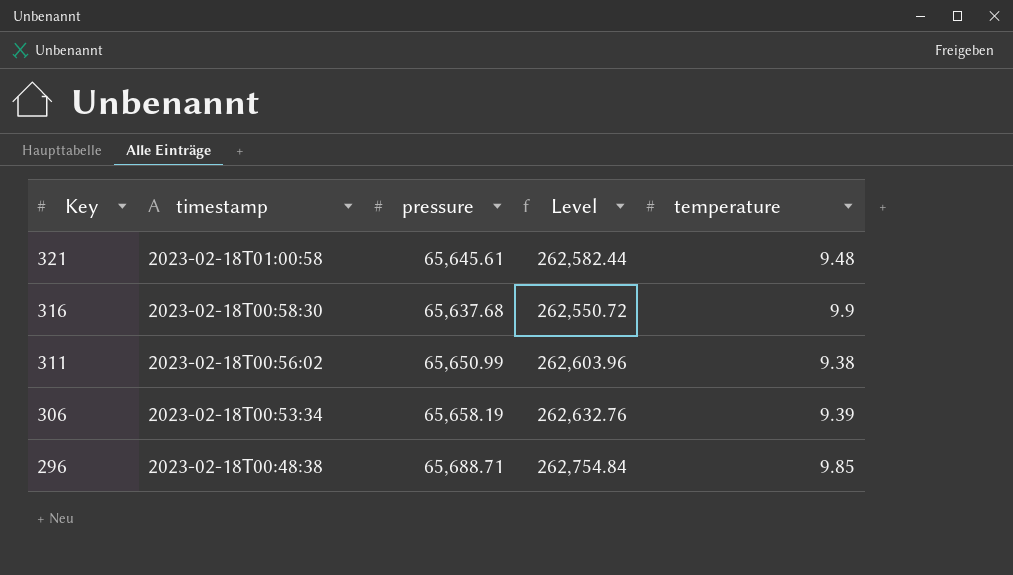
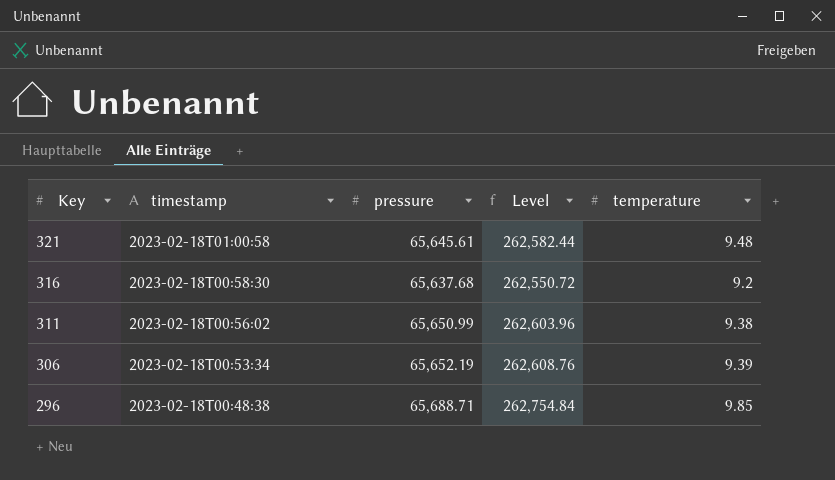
316 | temperature: 9.9 -> 9.2
306 | pressure: 65,658.19 -> 65,652.19
306 | Level: 262,632.76 -> 262,608.76

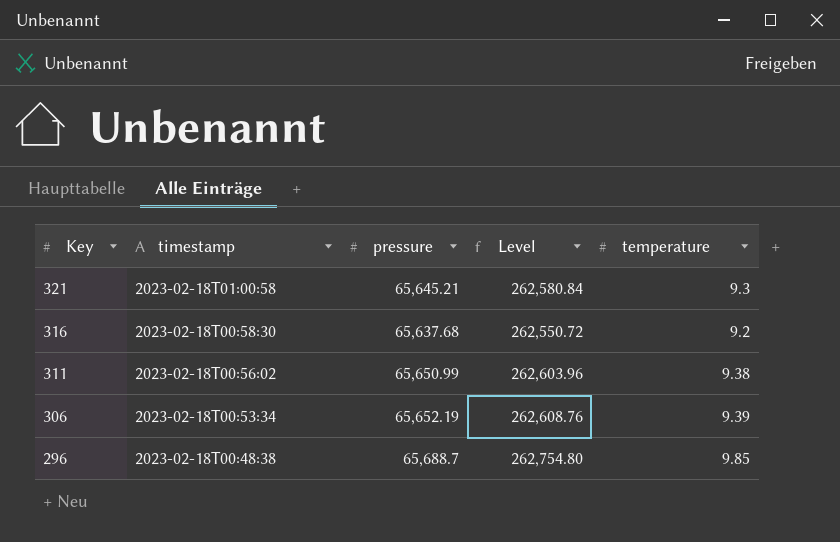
321 | pressure: 65,645.61 -> 65,645.21
321 | Level: 262,582.44 -> 262,580.84
321 | temperature: 9.48 -> 9.3
296 | pressure: 65,688.71 -> 65,688.7
296 | Level: 262,754.84 -> 262,754.80

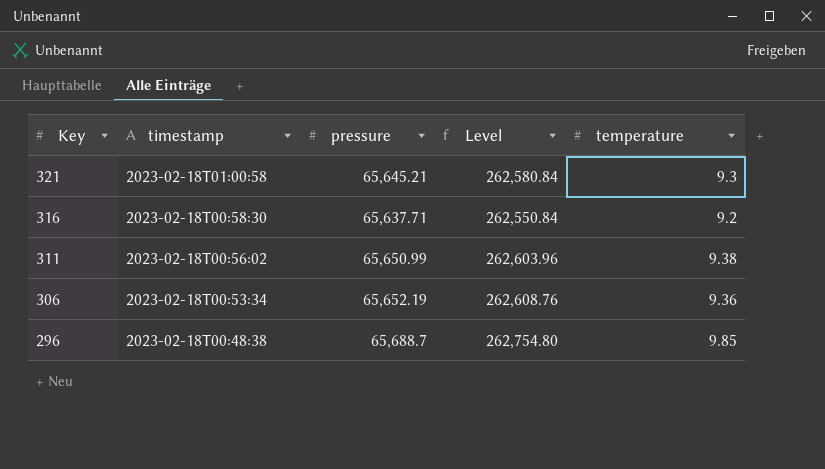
316 | pressure: 65,637.68 -> 65,637.71
316 | Level: 262,550.72 -> 262,550.84
306 | temperature: 9.39 -> 9.36

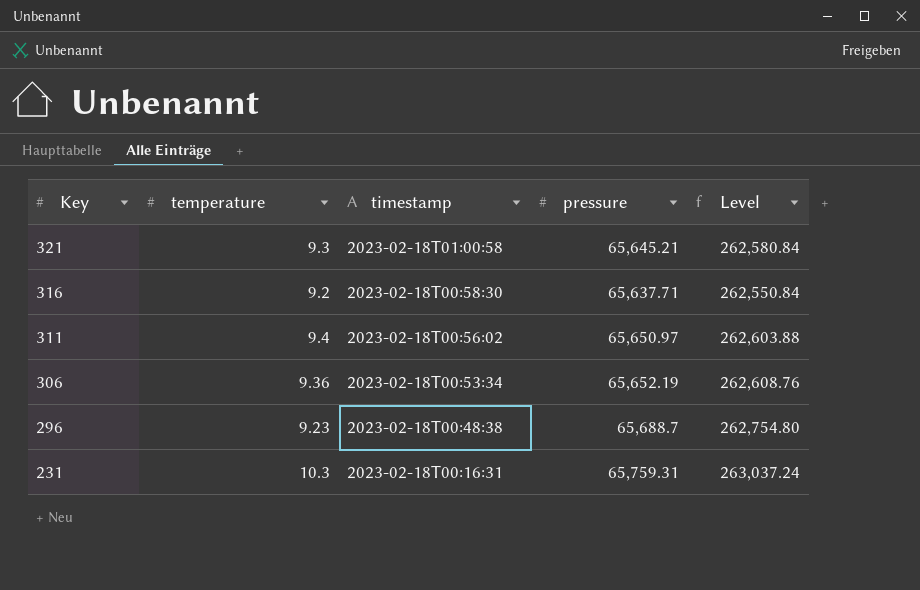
column temperature | position: 5 -> 2
311 | temperature: 9.38 -> 9.4
311 | pressure: 65,650.99 -> 65,650.97
311 | Level: 262,603.96 -> 262,603.88
296 | temperature: 9.85 -> 9.23
row 231: none -> 10.3 | 2023-02-18T00:16:31 | 65,759.31 | 263,037.24

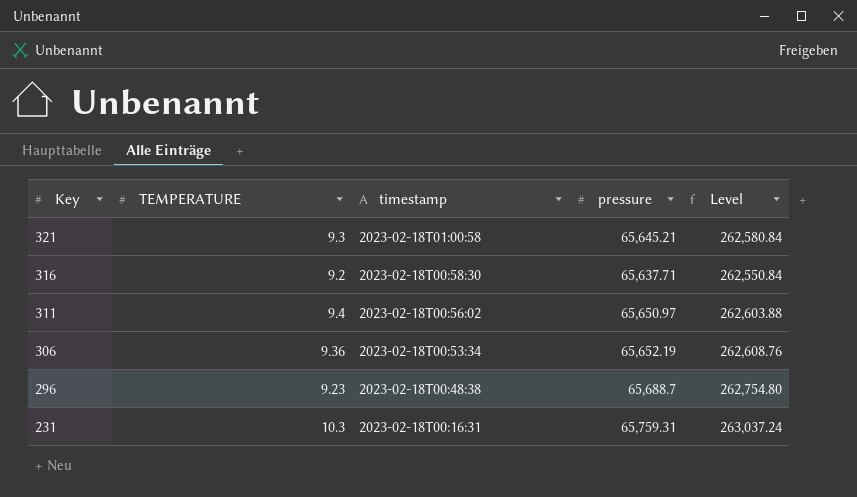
column name: temperature -> TEMPERATURE

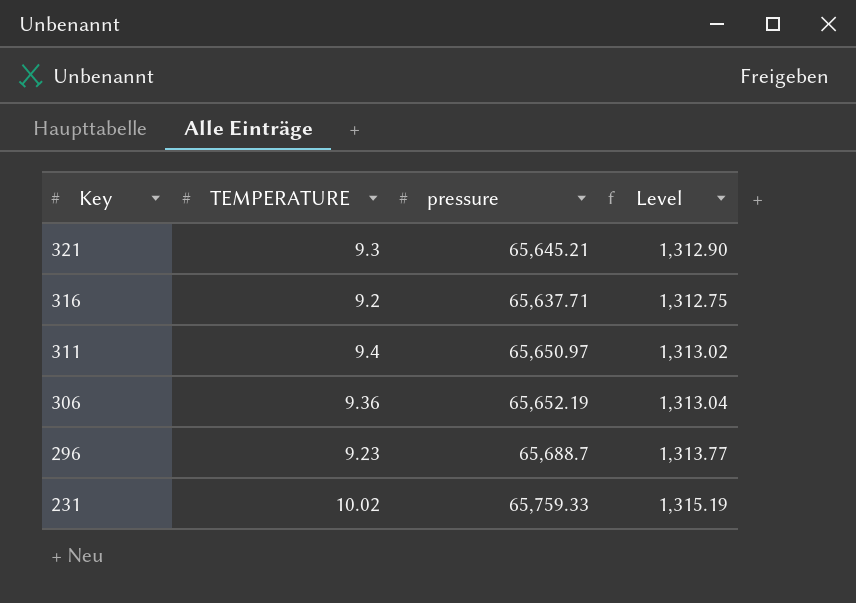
column timestamp | position: 3 -> none
column Level | formula: [pressure] * 4 -> [pressure] * 0.02
231 | TEMPERATURE: 10.3 -> 10.02
231 | pressure: 65,759.31 -> 65,759.33

